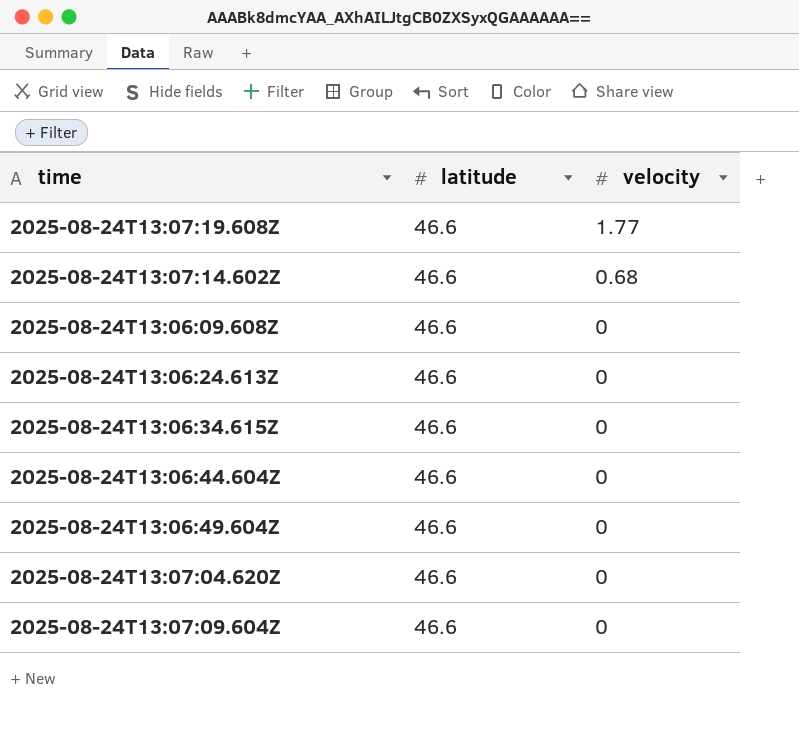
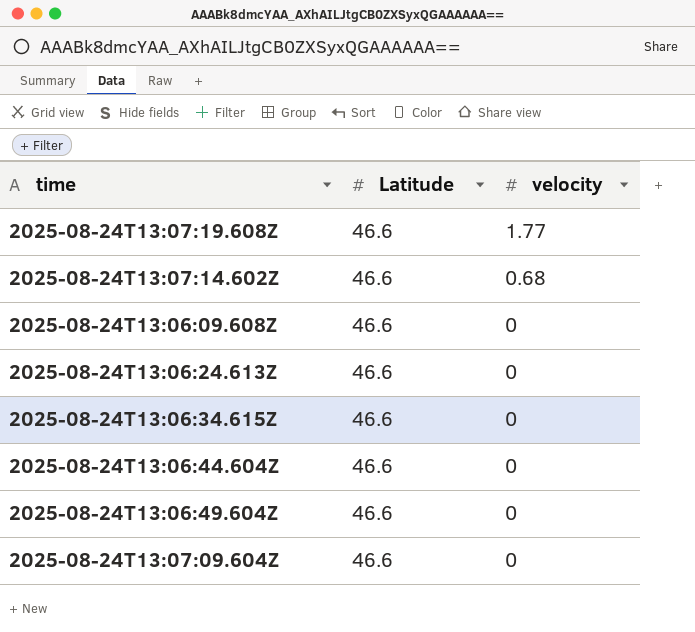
column name: latitude -> Latitude
row 2025-08-24T13:07:04.620Z: 46.6 | 0 -> none

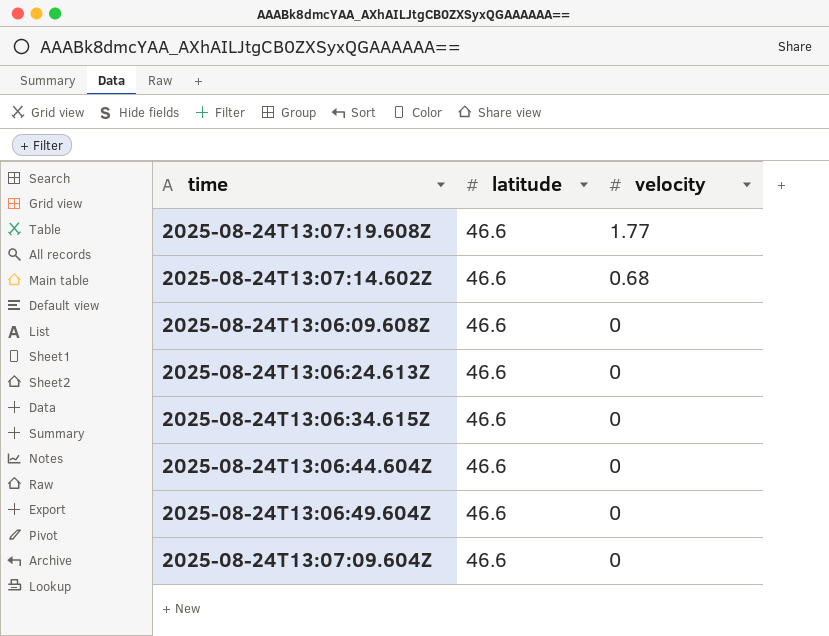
column name: Latitude -> latitude

